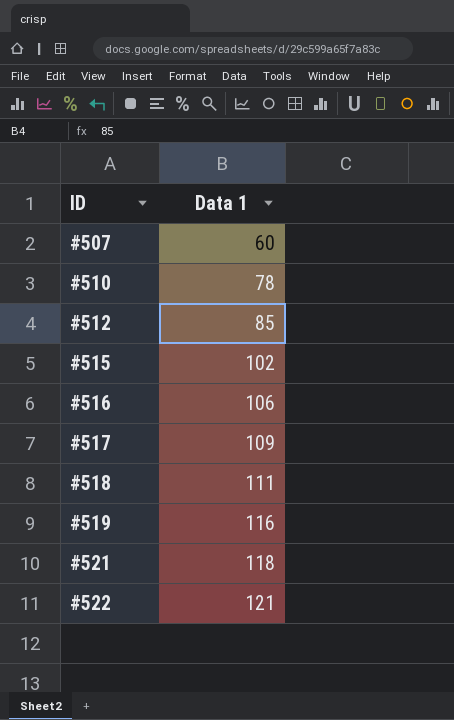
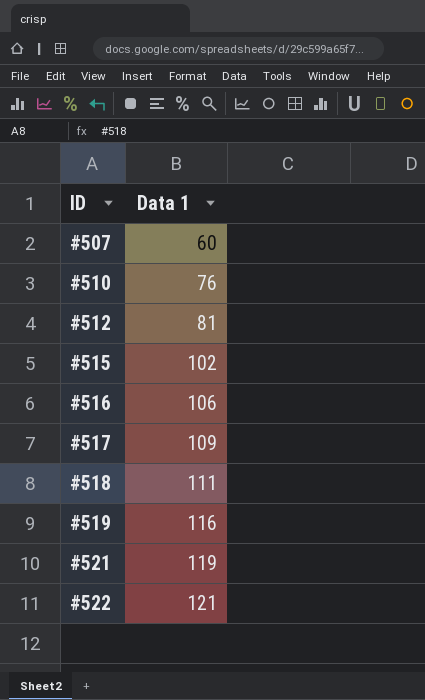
#510 | Data 1: 78 -> 76
#512 | Data 1: 85 -> 81
#521 | Data 1: 118 -> 119

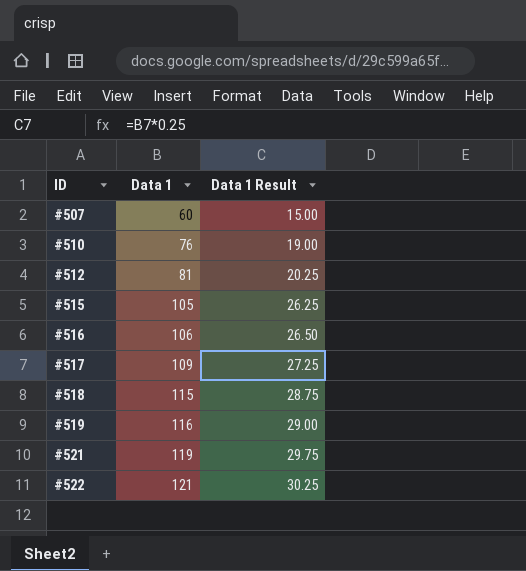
column Data 1 Result | formula: none -> [Data 1] * 0.25
#515 | Data 1: 102 -> 105
#518 | Data 1: 111 -> 115

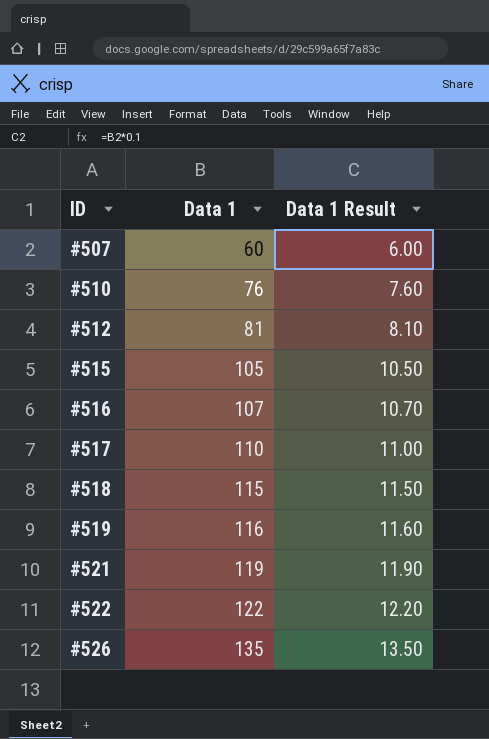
column Data 1 Result | formula: [Data 1] * 0.25 -> [Data 1] * 0.1
#516 | Data 1: 106 -> 107
#517 | Data 1: 109 -> 110
#522 | Data 1: 121 -> 122
row #526: none -> 135 | 13.50

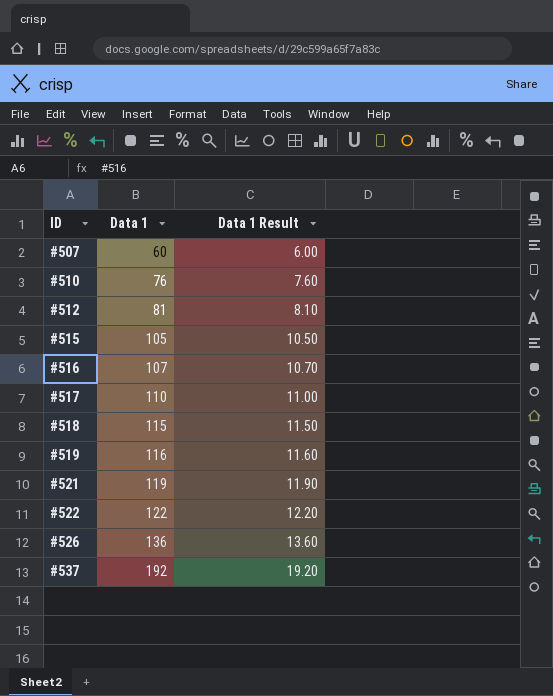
#526 | Data 1: 135 -> 136
#526 | Data 1 Result: 13.50 -> 13.60
row #537: none -> 192 | 19.20

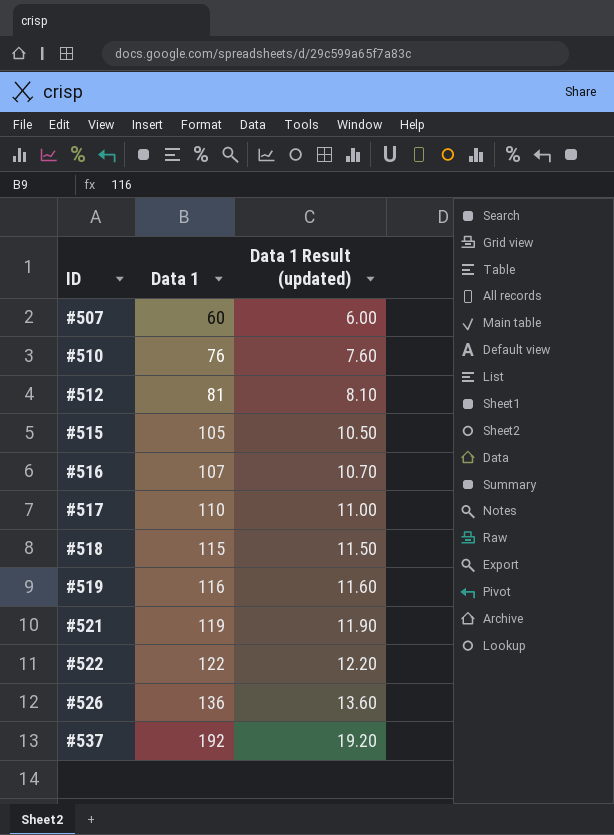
column name: Data 1 Result -> Data 1 Result (updated)

